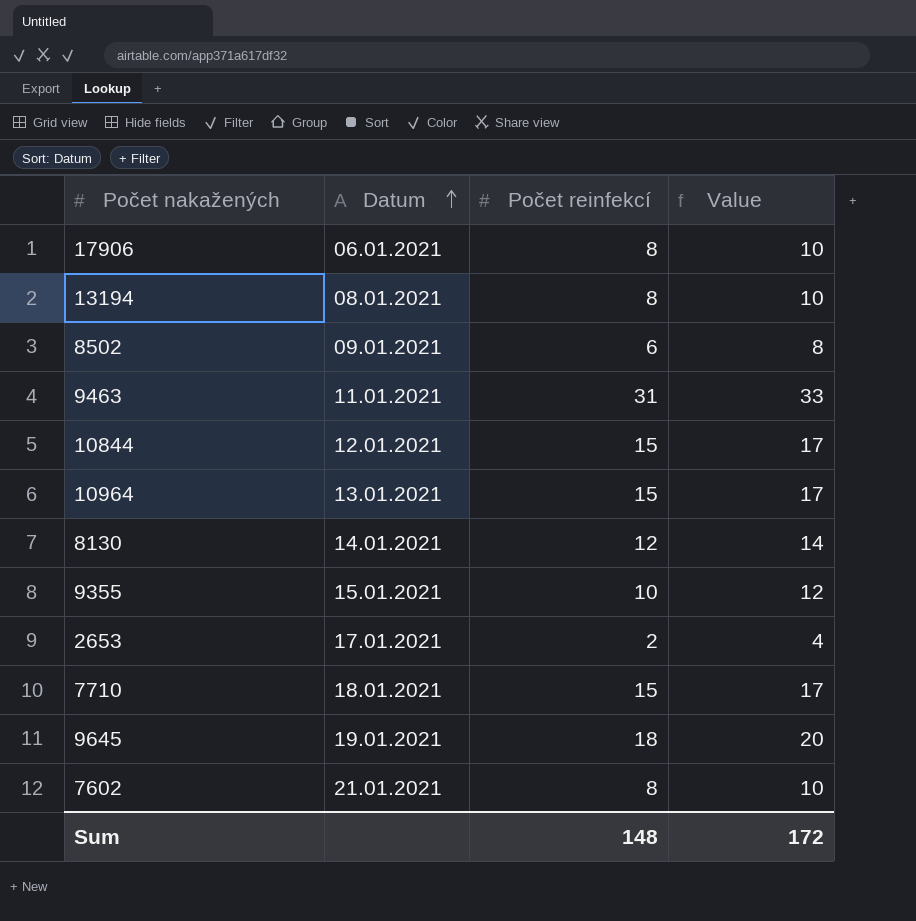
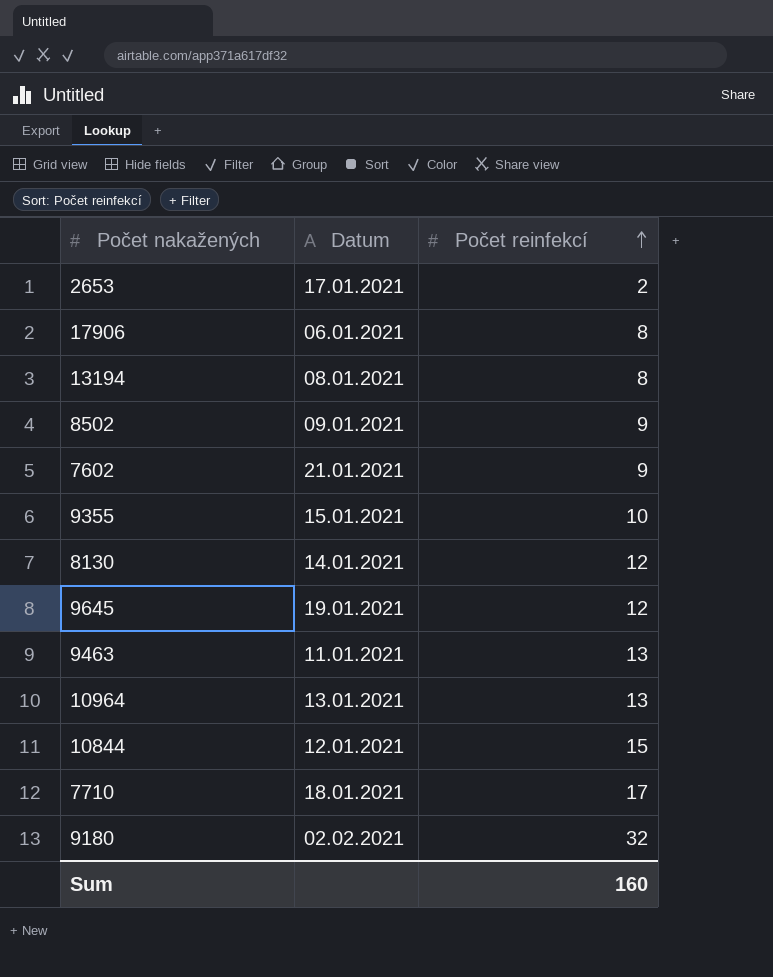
row order: Datum ascending -> Počet reinfekcí ascending
column Value | formula: [Počet reinfekcí] + 2 -> none
8502 | Počet reinfekcí: 6 -> 9
7602 | Počet reinfekcí: 8 -> 9
9645 | Počet reinfekcí: 18 -> 12
9463 | Počet reinfekcí: 31 -> 13
10964 | Počet reinfekcí: 15 -> 13
7710 | Počet reinfekcí: 15 -> 17
row 9180: none -> 02.02.2021 | 32
Sum | Počet reinfekcí: 148 -> 160

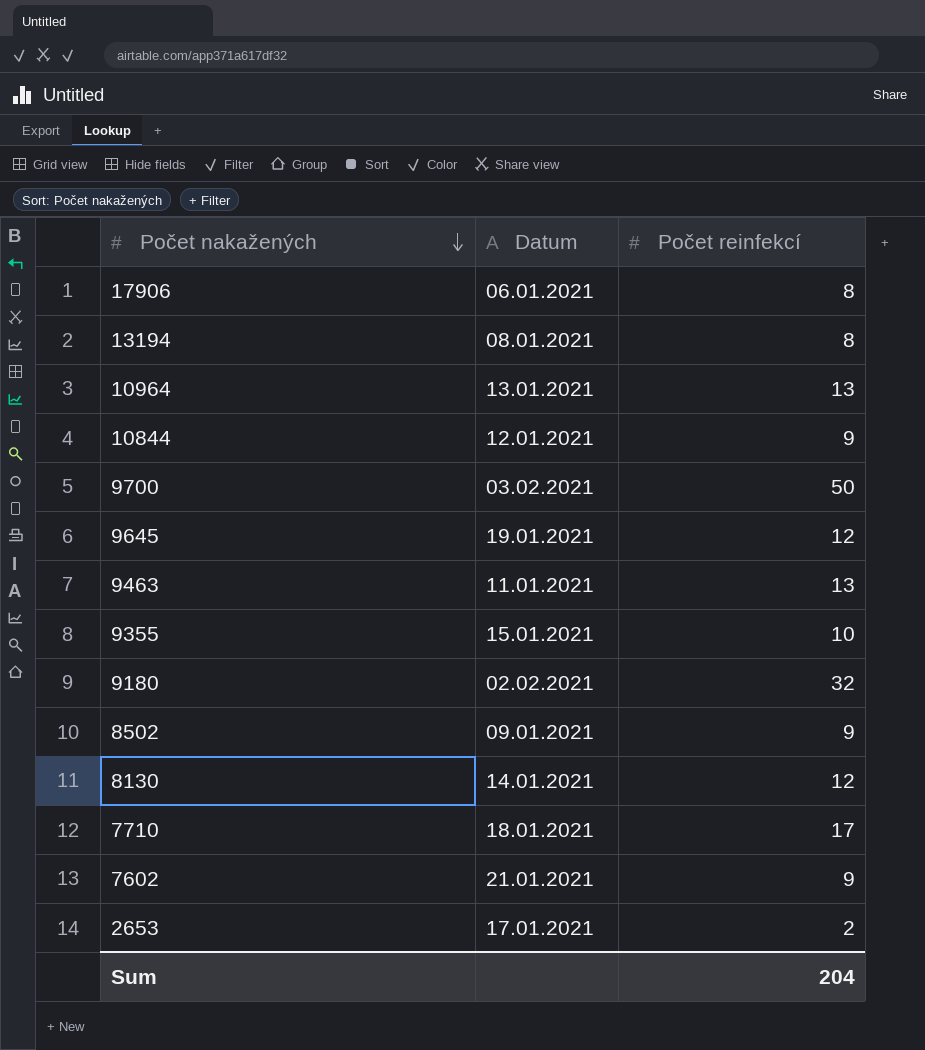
row order: Počet reinfekcí ascending -> Počet nakažených descending
10844 | Počet reinfekcí: 15 -> 9
row 9700: none -> 03.02.2021 | 50
Sum | Počet reinfekcí: 160 -> 204

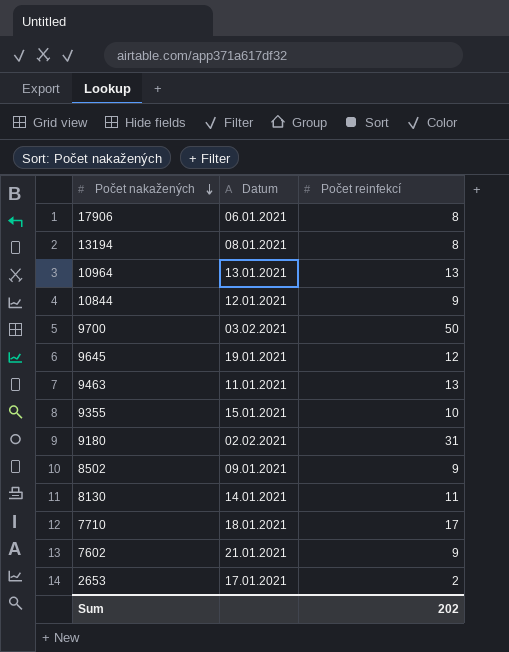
9180 | Počet reinfekcí: 32 -> 31
8130 | Počet reinfekcí: 12 -> 11
Sum | Počet reinfekcí: 204 -> 202

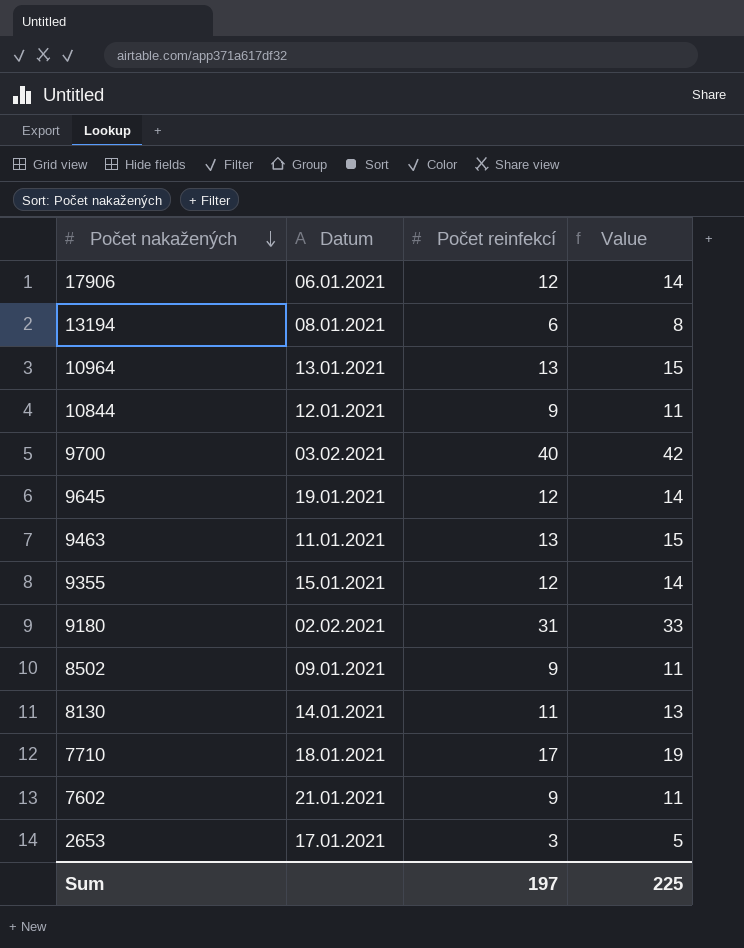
column Value | formula: none -> [Počet reinfekcí] + 2
17906 | Počet reinfekcí: 8 -> 12
13194 | Počet reinfekcí: 8 -> 6
9700 | Počet reinfekcí: 50 -> 40
9355 | Počet reinfekcí: 10 -> 12
2653 | Počet reinfekcí: 2 -> 3
Sum | Počet reinfekcí: 202 -> 197

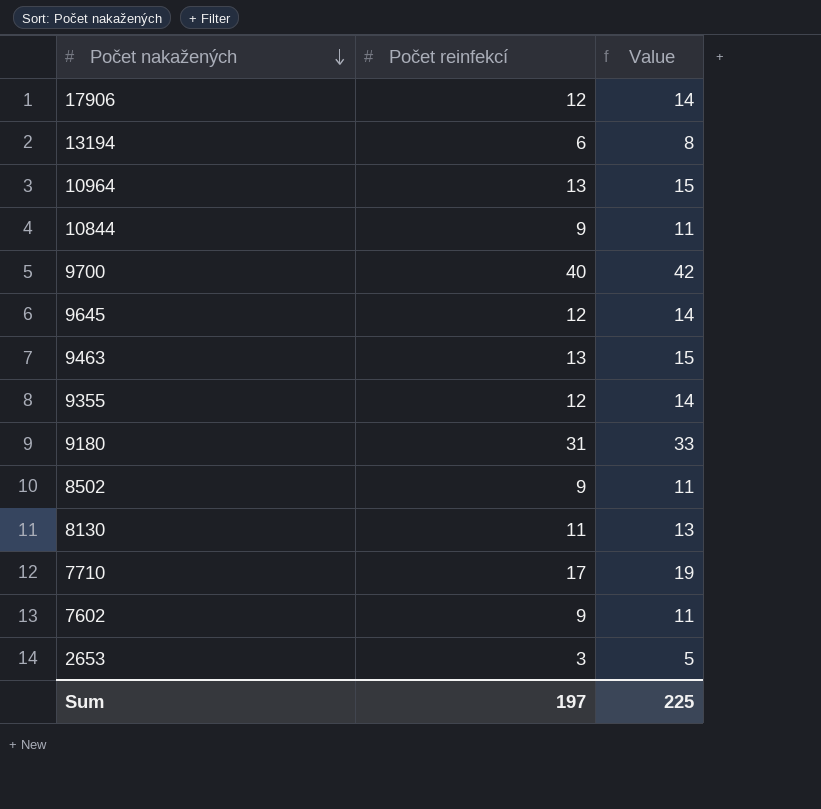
column Datum | position: 2 -> none

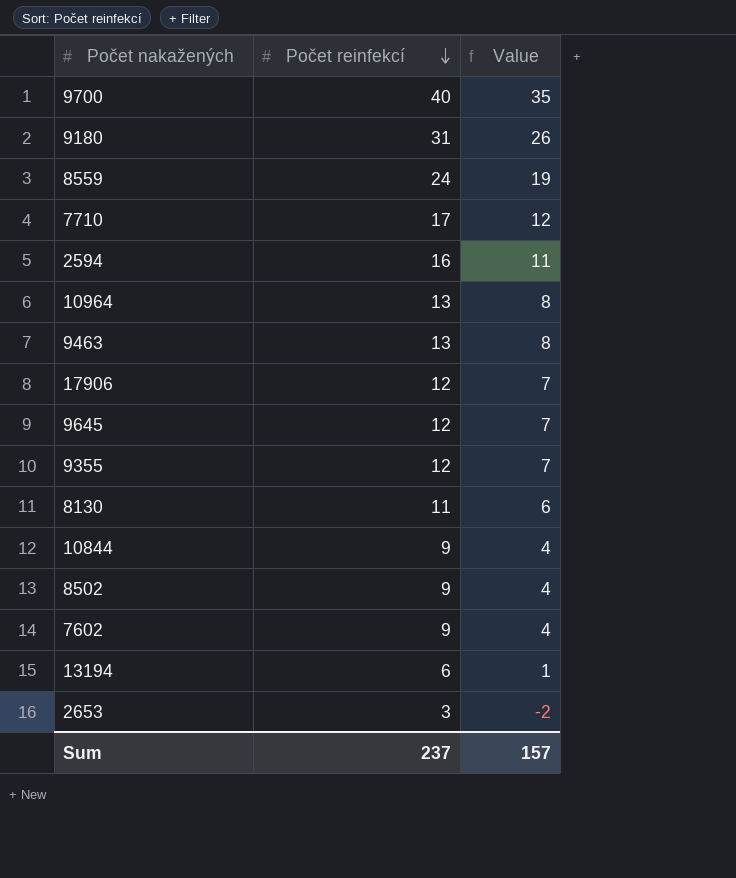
row order: Počet nakažených descending -> Počet reinfekcí descending
column Value | formula: [Počet reinfekcí] + 2 -> [Počet reinfekcí] - 5
row 8559: none -> 24 | 19
row 2594: none -> 16 | 11
Sum | Počet reinfekcí: 197 -> 237
Sum | Value: 225 -> 157

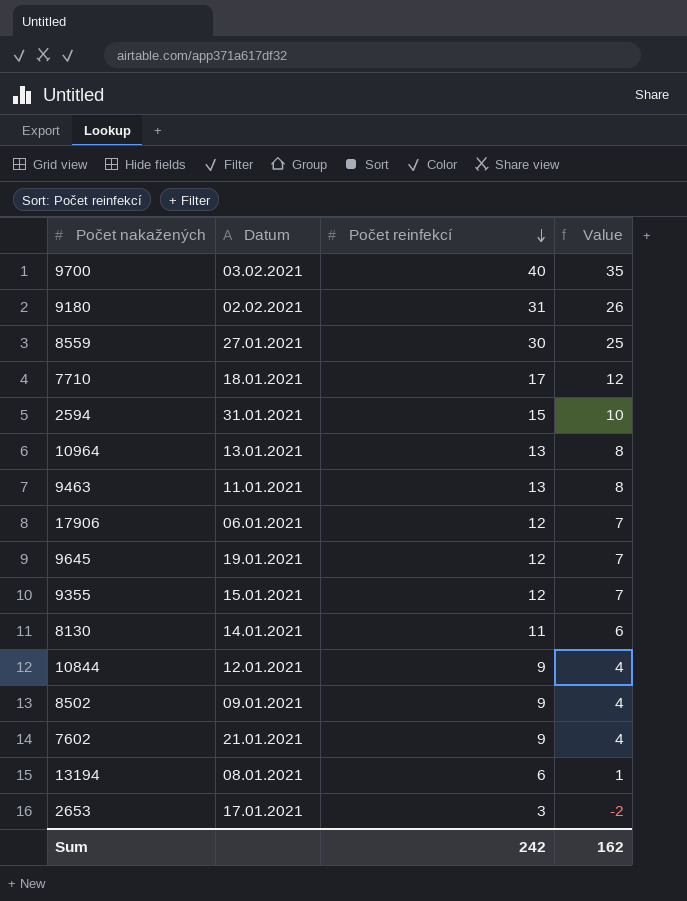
column Datum | position: none -> 2
8559 | Počet reinfekcí: 24 -> 30
8559 | Value: 19 -> 25
2594 | Počet reinfekcí: 16 -> 15
2594 | Value: 11 -> 10
Sum | Počet reinfekcí: 237 -> 242
Sum | Value: 157 -> 162

